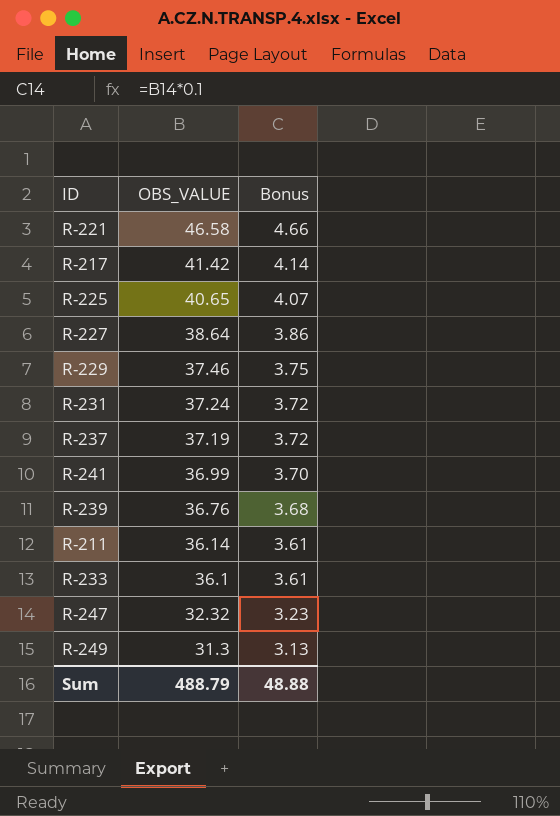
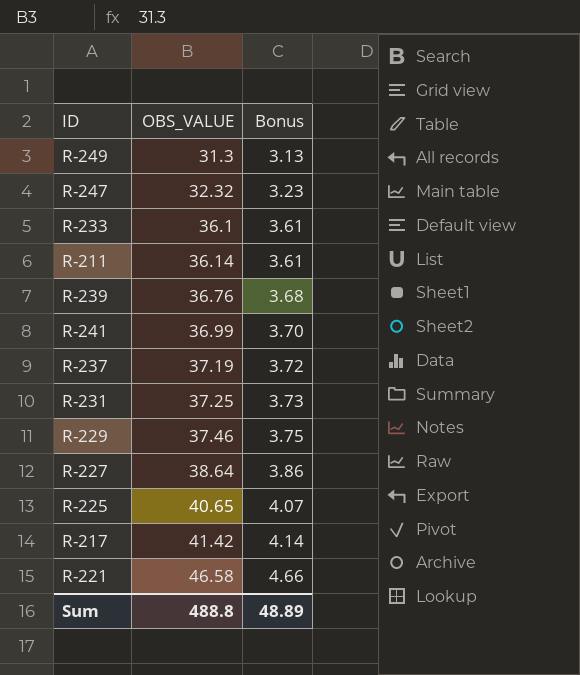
row order: OBS_VALUE descending -> OBS_VALUE ascending
R-231 | OBS_VALUE: 37.24 -> 37.25
R-231 | Bonus: 3.72 -> 3.73
Sum | OBS_VALUE: 488.79 -> 488.8
Sum | Bonus: 48.88 -> 48.89

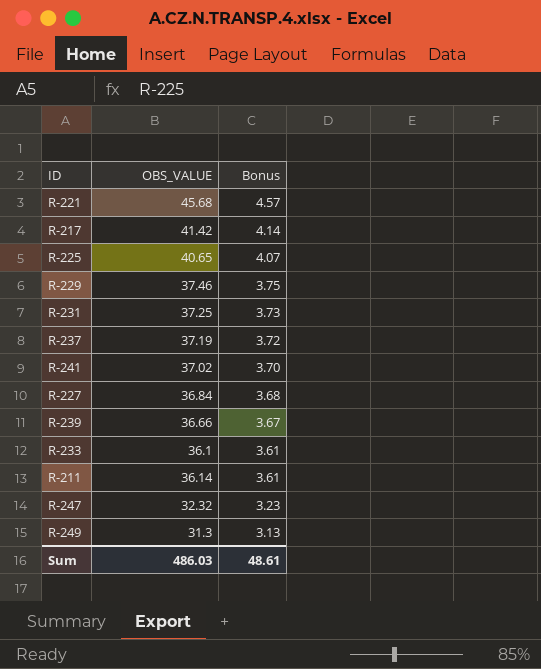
row order: OBS_VALUE ascending -> Bonus descending
R-221 | OBS_VALUE: 46.58 -> 45.68
R-221 | Bonus: 4.66 -> 4.57
R-241 | OBS_VALUE: 36.99 -> 37.02
R-227 | OBS_VALUE: 38.64 -> 36.84
R-227 | Bonus: 3.86 -> 3.68
R-239 | OBS_VALUE: 36.76 -> 36.66
R-239 | Bonus: 3.68 -> 3.67
Sum | OBS_VALUE: 488.8 -> 486.03
Sum | Bonus: 48.89 -> 48.61

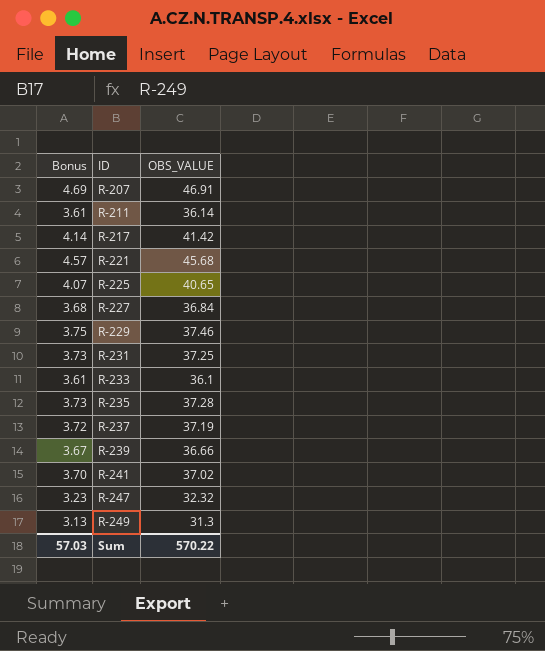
row order: Bonus descending -> ID ascending
column Bonus | position: 3 -> 1
row R-207: none -> 4.69 | 46.91
row R-235: none -> 3.73 | 37.28
Sum | Bonus: 48.61 -> 57.03
Sum | OBS_VALUE: 486.03 -> 570.22

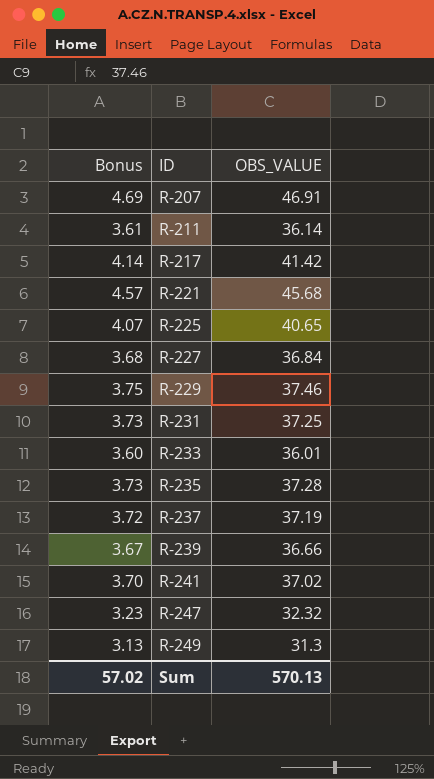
R-233 | Bonus: 3.61 -> 3.60
R-233 | OBS_VALUE: 36.1 -> 36.01
Sum | Bonus: 57.03 -> 57.02
Sum | OBS_VALUE: 570.22 -> 570.13

